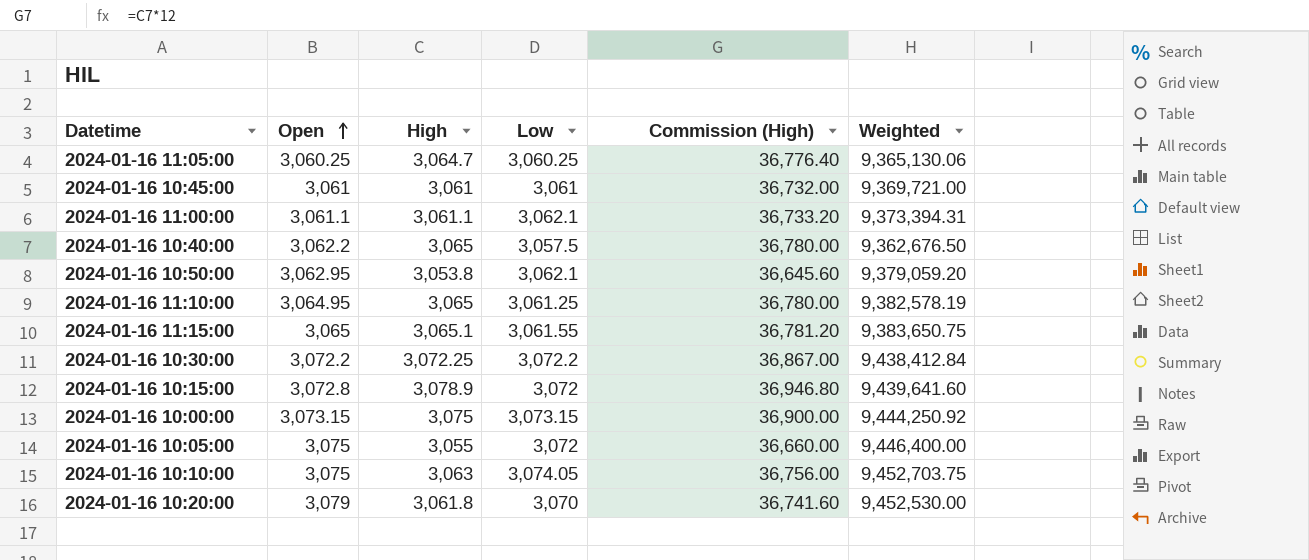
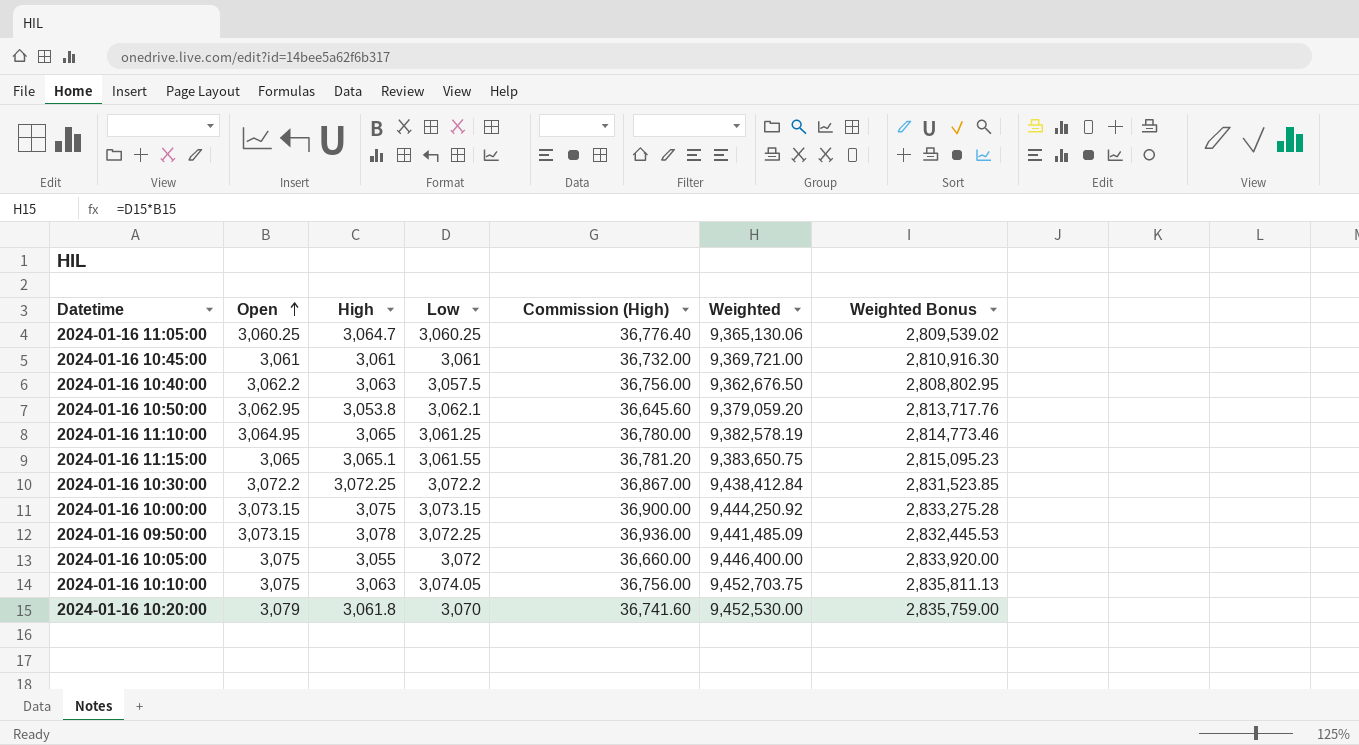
column Weighted Bonus | formula: none -> [Weighted] * 0.3
row 2024-01-16 11:00:00: 3,061.1 | 3,061.1 | 3,062.1 | 36,733.20 | 9,373,394.31 -> none
row 2024-01-16 10:15:00: 3,072.8 | 3,078.9 | 3,072 | 36,946.80 | 9,439,641.60 -> none
2024-01-16 10:40:00 | High: 3,065 -> 3,063
2024-01-16 10:40:00 | Commission (High): 36,780.00 -> 36,756.00
row 2024-01-16 09:50:00: none -> 3,073.15 | 3,078 | 3,072.25 | 36,936.00 | 9,441,485.09 | 2,832,445.53

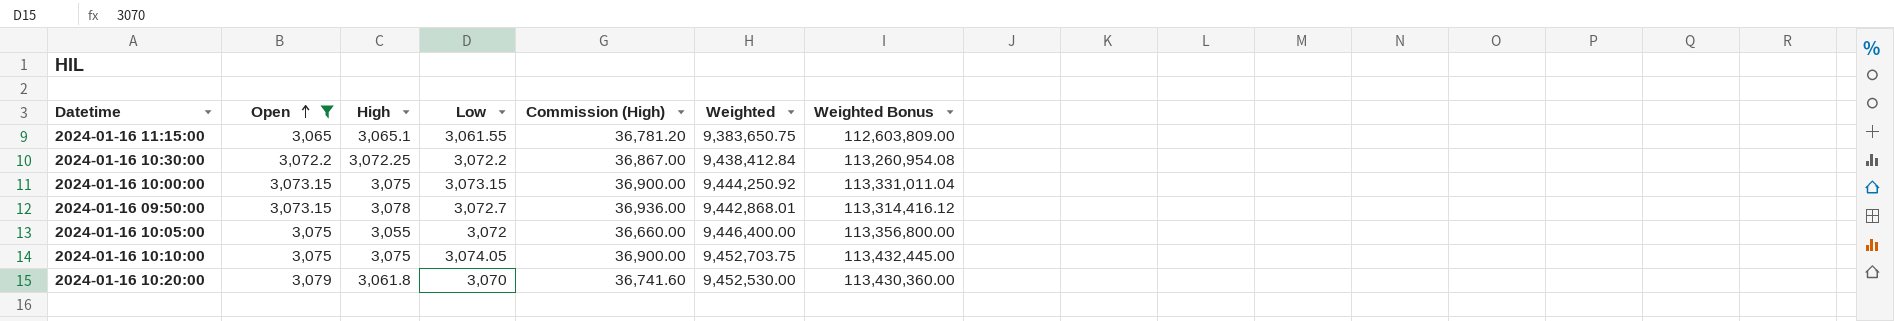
filter: none -> Open >= 3,065
column Weighted Bonus | formula: [Weighted] * 0.3 -> [Weighted] * 12
2024-01-16 09:50:00 | Low: 3,072.25 -> 3,072.7
2024-01-16 09:50:00 | Weighted: 9,441,485.09 -> 9,442,868.01
2024-01-16 10:10:00 | High: 3,063 -> 3,075
2024-01-16 10:10:00 | Commission (High): 36,756.00 -> 36,900.00

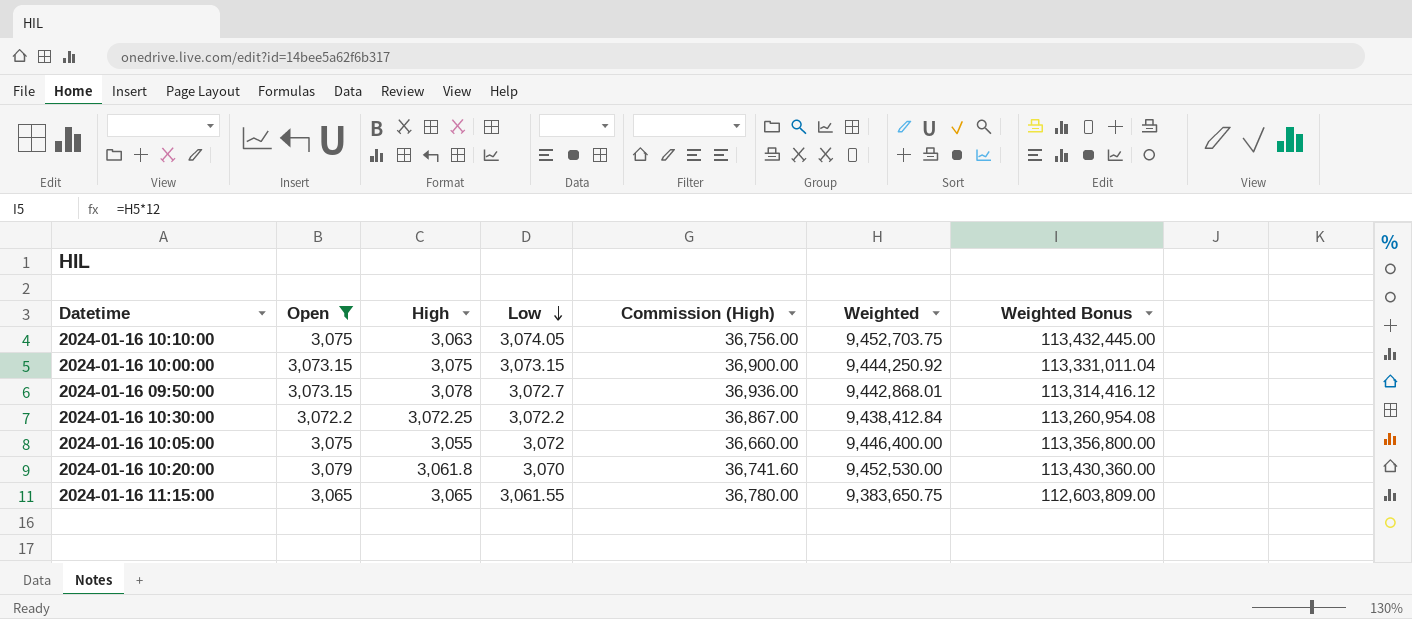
row order: Open ascending -> Low descending
2024-01-16 10:10:00 | High: 3,075 -> 3,063
2024-01-16 10:10:00 | Commission (High): 36,900.00 -> 36,756.00
2024-01-16 11:15:00 | High: 3,065.1 -> 3,065
2024-01-16 11:15:00 | Commission (High): 36,781.20 -> 36,780.00

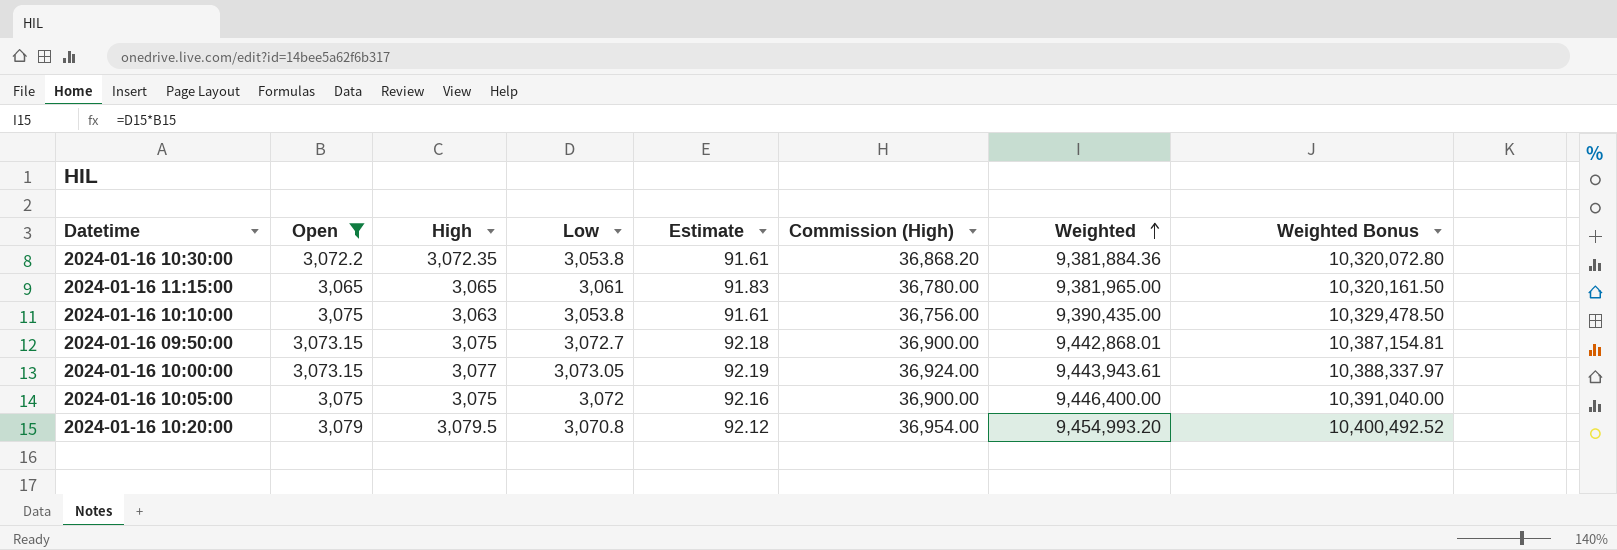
row order: Low descending -> Weighted ascending
column Estimate | formula: none -> [Low] * 0.03
column Weighted Bonus | formula: [Weighted] * 12 -> [Weighted] * 1.1
2024-01-16 10:30:00 | High: 3,072.25 -> 3,072.35
2024-01-16 10:30:00 | Low: 3,072.2 -> 3,053.8
2024-01-16 10:30:00 | Commission (High): 36,867.00 -> 36,868.20
2024-01-16 10:30:00 | Weighted: 9,438,412.84 -> 9,381,884.36
2024-01-16 11:15:00 | Low: 3,061.55 -> 3,061
2024-01-16 11:15:00 | Weighted: 9,383,650.75 -> 9,381,965.00
2024-01-16 10:10:00 | Low: 3,074.05 -> 3,053.8
2024-01-16 10:10:00 | Weighted: 9,452,703.75 -> 9,390,435.00
2024-01-16 09:50:00 | High: 3,078 -> 3,075
2024-01-16 09:50:00 | Commission (High): 36,936.00 -> 36,900.00
2024-01-16 10:00:00 | High: 3,075 -> 3,077
2024-01-16 10:00:00 | Low: 3,073.15 -> 3,073.05
2024-01-16 10:00:00 | Commission (High): 36,900.00 -> 36,924.00
2024-01-16 10:00:00 | Weighted: 9,444,250.92 -> 9,443,943.61
2024-01-16 10:05:00 | High: 3,055 -> 3,075
2024-01-16 10:05:00 | Commission (High): 36,660.00 -> 36,900.00
2024-01-16 10:20:00 | High: 3,061.8 -> 3,079.5
2024-01-16 10:20:00 | Low: 3,070 -> 3,070.8
2024-01-16 10:20:00 | Commission (High): 36,741.60 -> 36,954.00
2024-01-16 10:20:00 | Weighted: 9,452,530.00 -> 9,454,993.20

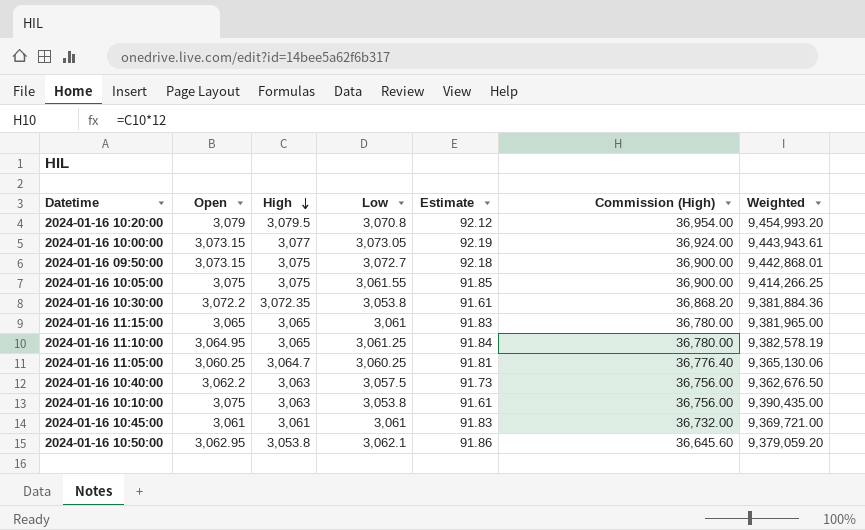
filter: Open >= 3,065 -> none
row order: Weighted ascending -> High descending
column Weighted Bonus | formula: [Weighted] * 1.1 -> none
2024-01-16 10:05:00 | Low: 3,072 -> 3,061.55
2024-01-16 10:05:00 | Estimate: 92.16 -> 91.85
2024-01-16 10:05:00 | Weighted: 9,446,400.00 -> 9,414,266.25

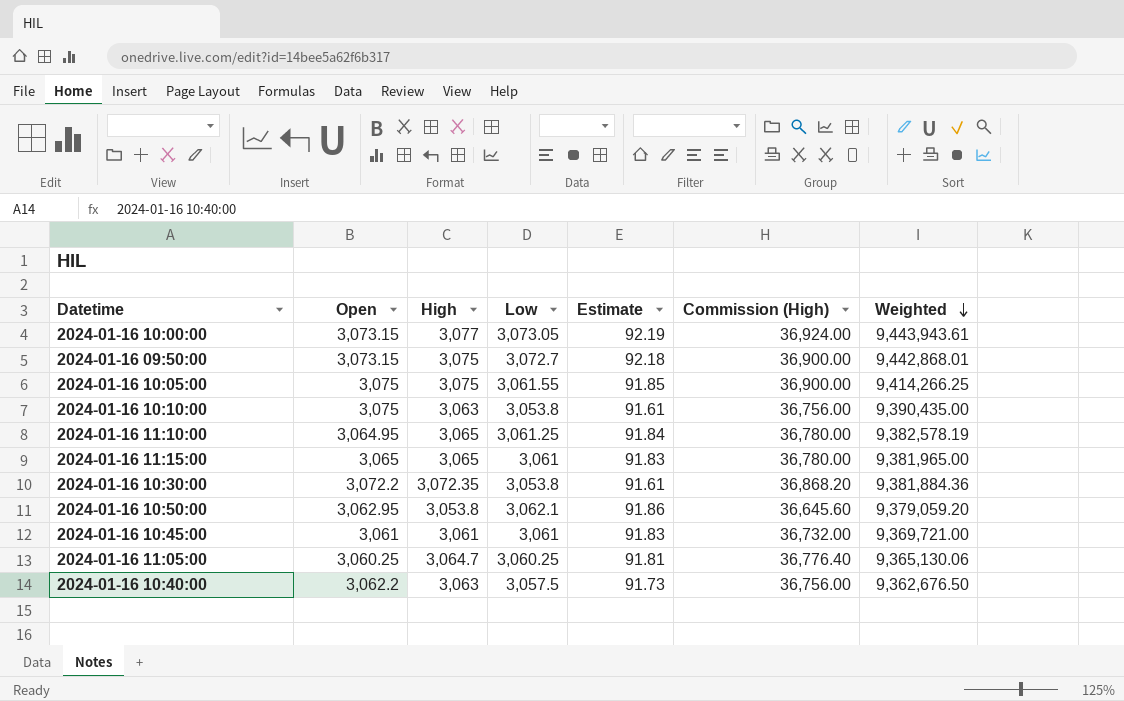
row order: High descending -> Weighted descending
row 2024-01-16 10:20:00: 3,079 | 3,079.5 | 3,070.8 | 92.12 | 36,954.00 | 9,454,993.20 -> none

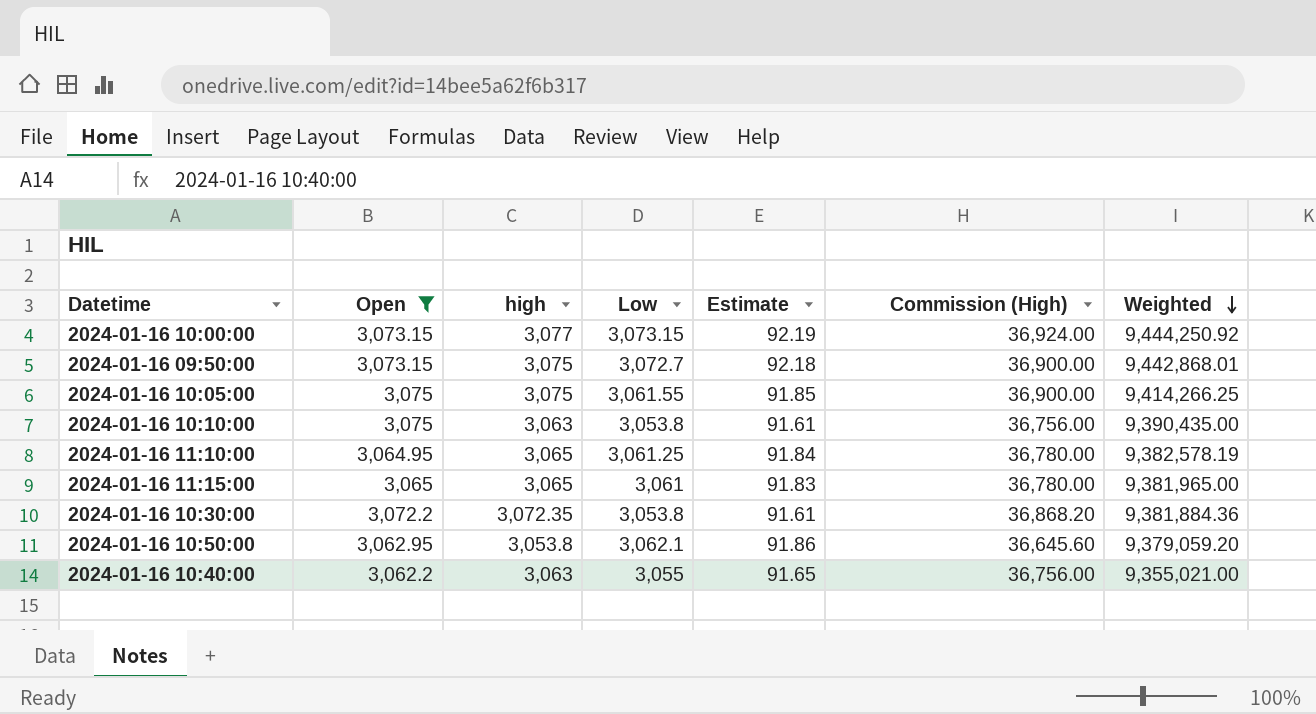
filter: none -> Open >= 3,062.2
column name: High -> high
2024-01-16 10:00:00 | Low: 3,073.05 -> 3,073.15
2024-01-16 10:00:00 | Weighted: 9,443,943.61 -> 9,444,250.92
2024-01-16 10:40:00 | Low: 3,057.5 -> 3,055
2024-01-16 10:40:00 | Estimate: 91.73 -> 91.65
2024-01-16 10:40:00 | Weighted: 9,362,676.50 -> 9,355,021.00

